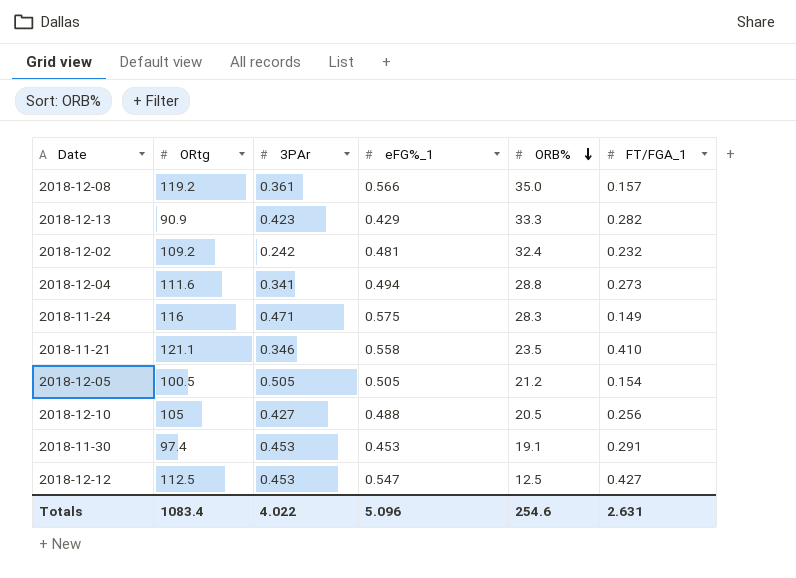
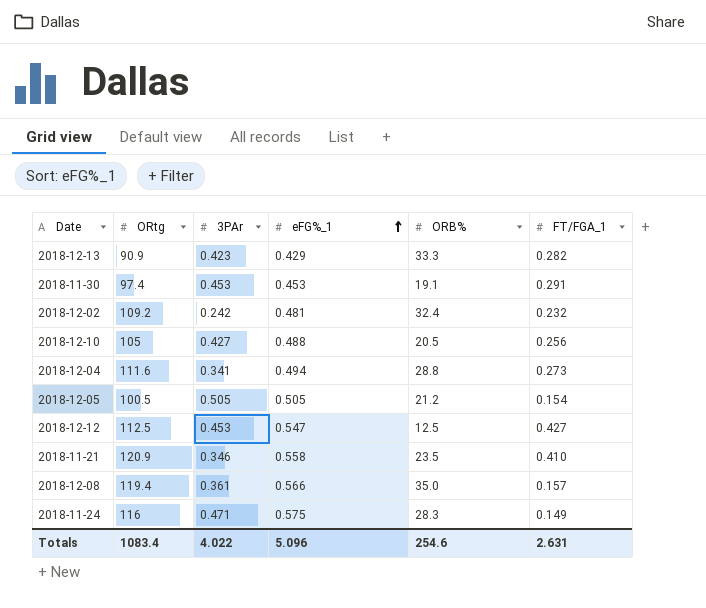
row order: ORB% descending -> eFG%_1 ascending
2018-11-21 | ORtg: 121.1 -> 120.9
2018-12-08 | ORtg: 119.2 -> 119.4

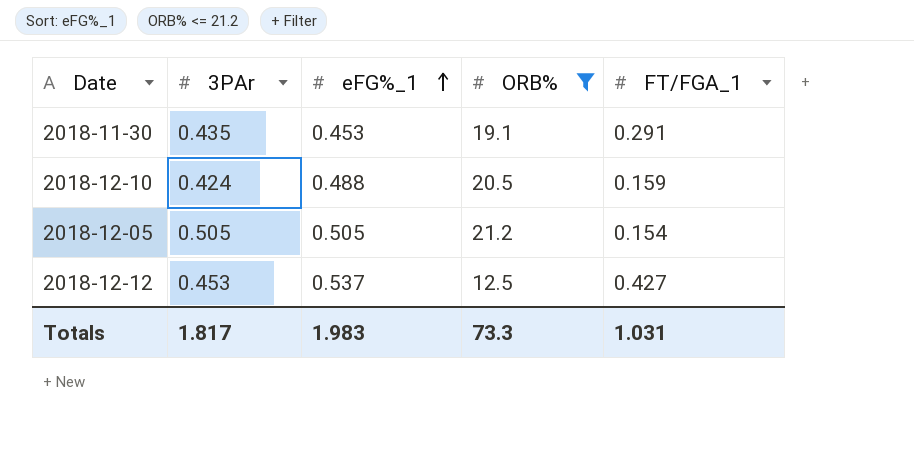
filter: none -> ORB% <= 21.2
column ORtg | position: 2 -> none
2018-11-30 | 3PAr: 0.453 -> 0.435
2018-12-10 | 3PAr: 0.427 -> 0.424
2018-12-10 | FT/FGA_1: 0.256 -> 0.159
2018-12-12 | eFG%_1: 0.547 -> 0.537
Totals | 3PAr: 4.022 -> 1.817
Totals | eFG%_1: 5.096 -> 1.983
Totals | ORB%: 254.6 -> 73.3
Totals | FT/FGA_1: 2.631 -> 1.031

